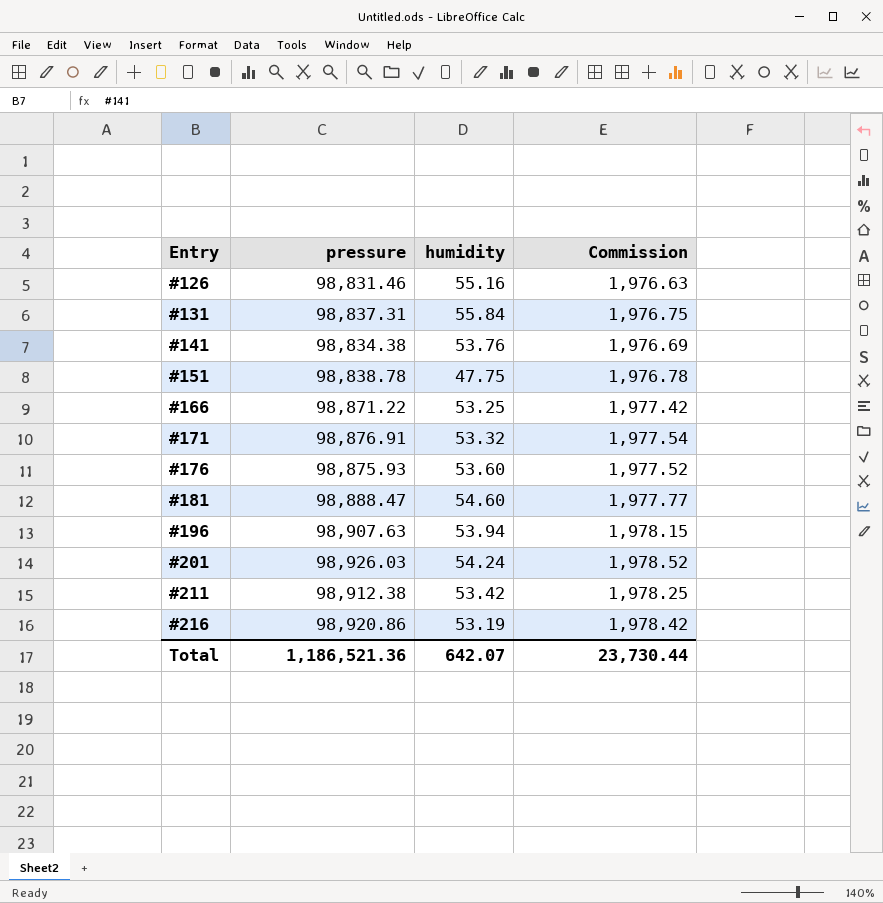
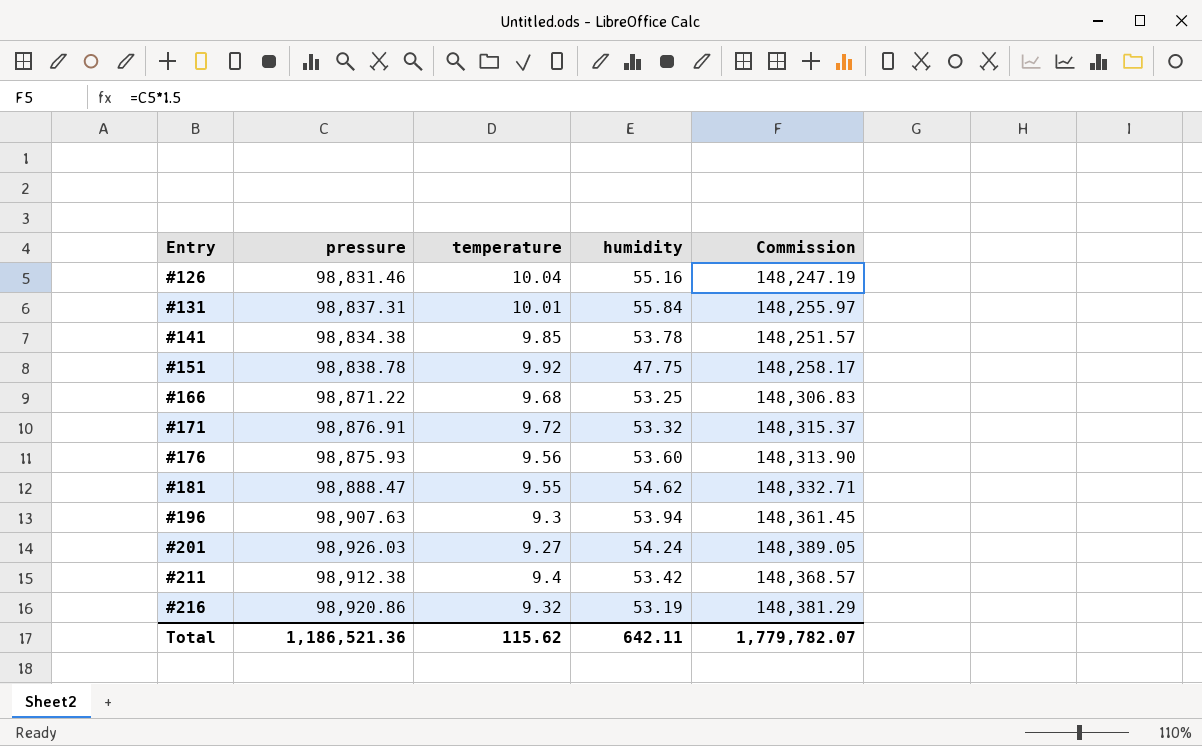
column temperature | position: none -> 3
column Commission | formula: [pressure] * 0.02 -> [pressure] * 1.5
#141 | humidity: 53.76 -> 53.78
#181 | humidity: 54.60 -> 54.62
Total | humidity: 642.07 -> 642.11
Total | Commission: 23,730.44 -> 1,779,782.07

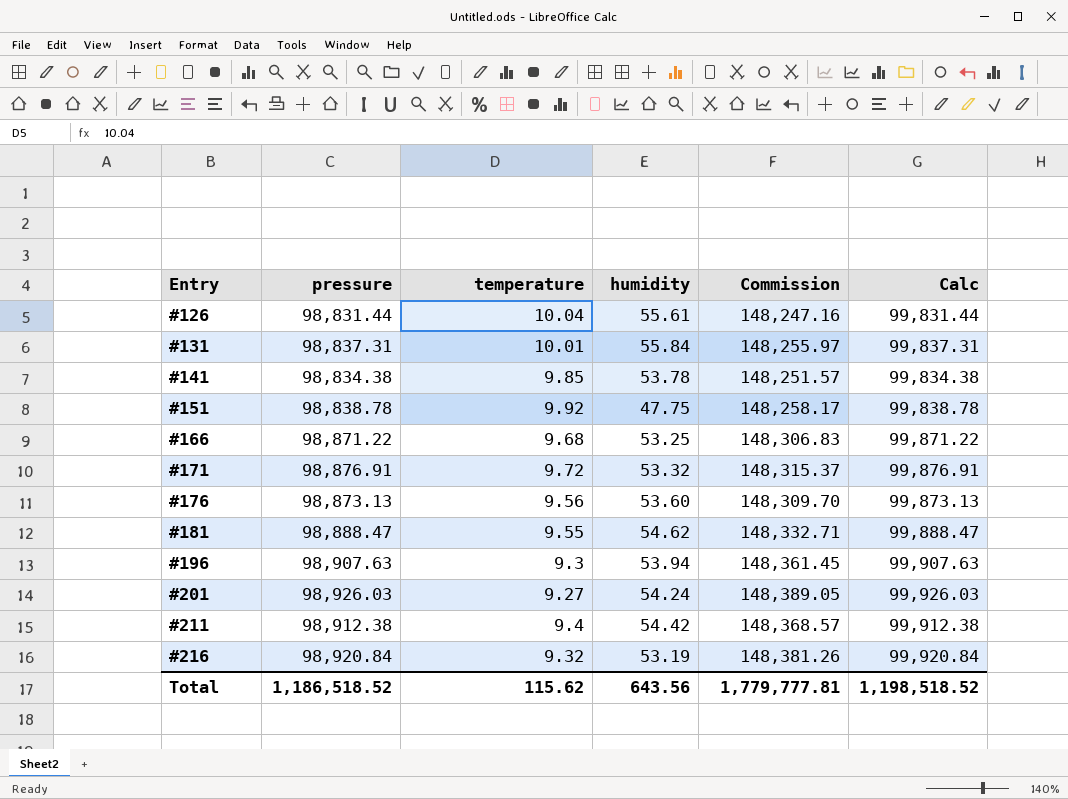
column Calc | formula: none -> [pressure] + 1000
#126 | pressure: 98,831.46 -> 98,831.44
#126 | humidity: 55.16 -> 55.61
#126 | Commission: 148,247.19 -> 148,247.16
#176 | pressure: 98,875.93 -> 98,873.13
#176 | Commission: 148,313.90 -> 148,309.70
#211 | humidity: 53.42 -> 54.42
#216 | pressure: 98,920.86 -> 98,920.84
#216 | Commission: 148,381.29 -> 148,381.26
Total | pressure: 1,186,521.36 -> 1,186,518.52
Total | humidity: 642.11 -> 643.56
Total | Commission: 1,779,782.07 -> 1,779,777.81

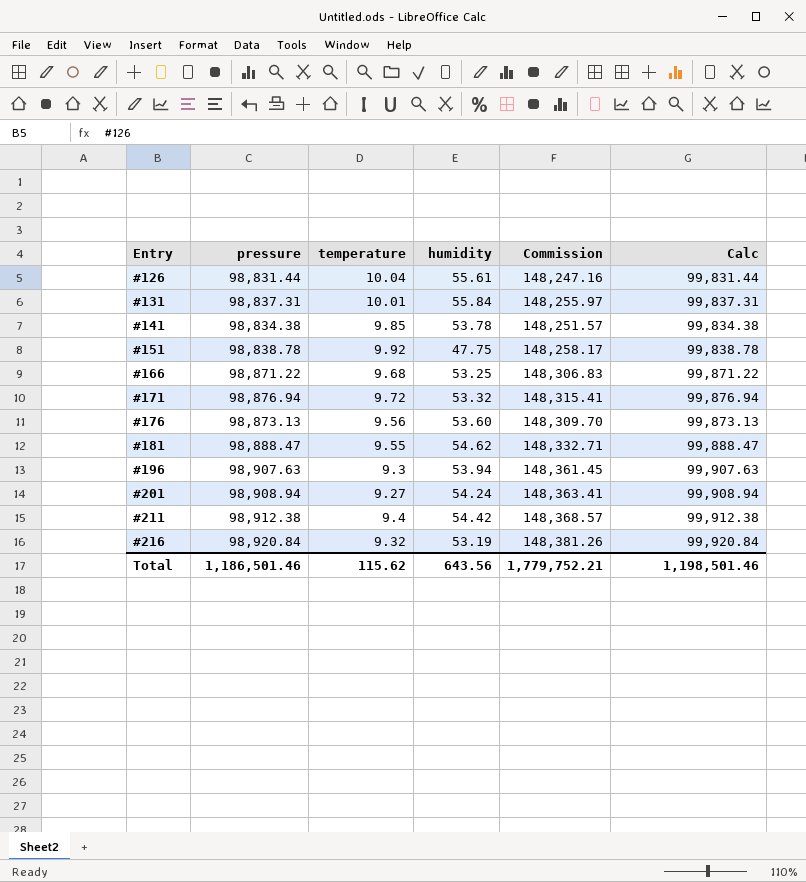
#171 | pressure: 98,876.91 -> 98,876.94
#171 | Commission: 148,315.37 -> 148,315.41
#171 | Calc: 99,876.91 -> 99,876.94
#201 | pressure: 98,926.03 -> 98,908.94
#201 | Commission: 148,389.05 -> 148,363.41
#201 | Calc: 99,926.03 -> 99,908.94
Total | pressure: 1,186,518.52 -> 1,186,501.46
Total | Commission: 1,779,777.81 -> 1,779,752.21
Total | Calc: 1,198,518.52 -> 1,198,501.46

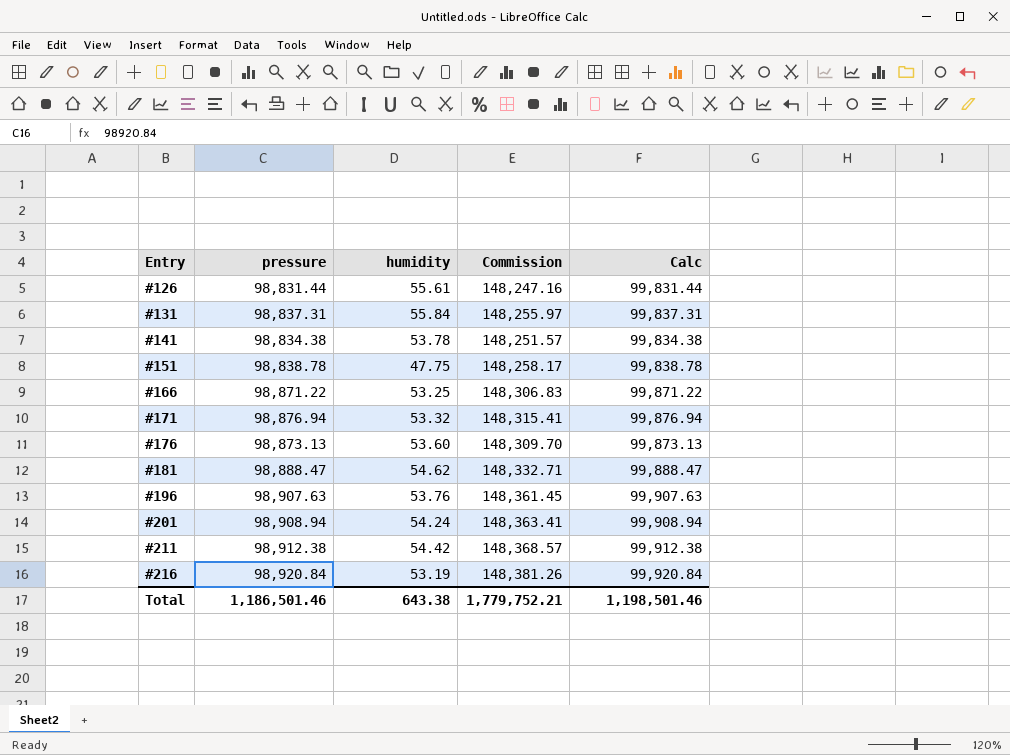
column temperature | position: 3 -> none
#196 | humidity: 53.94 -> 53.76
Total | humidity: 643.56 -> 643.38

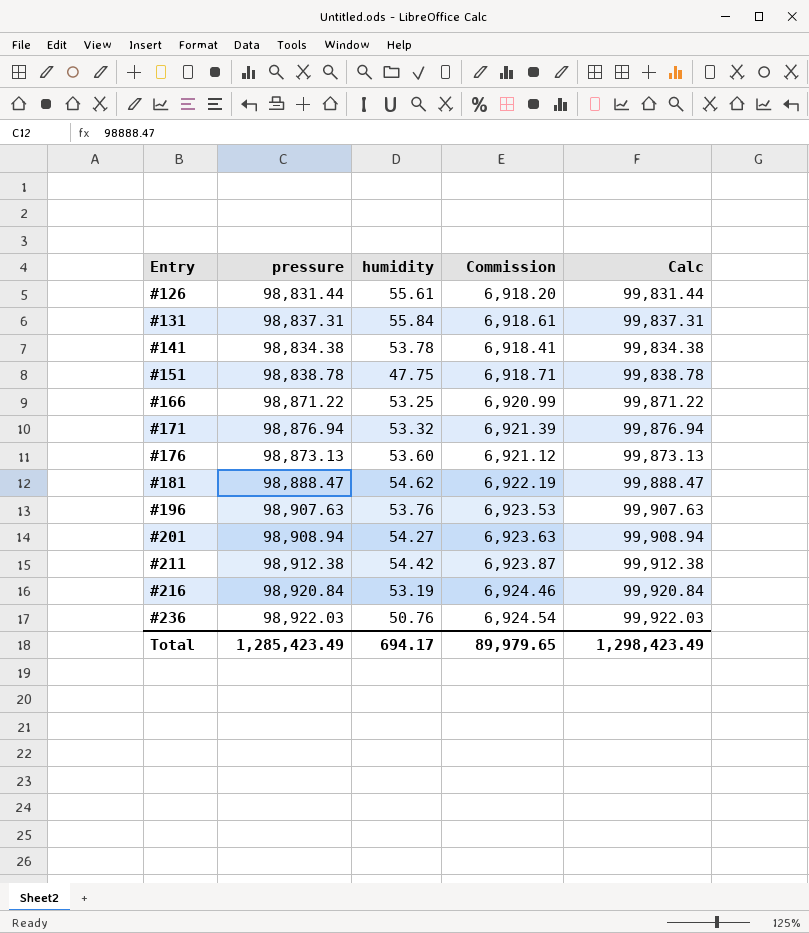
column Commission | formula: [pressure] * 1.5 -> [pressure] * 0.07
#201 | humidity: 54.24 -> 54.27
row #236: none -> 98,922.03 | 50.76 | 6,924.54 | 99,922.03
Total | pressure: 1,186,501.46 -> 1,285,423.49
Total | humidity: 643.38 -> 694.17
Total | Commission: 1,779,752.21 -> 89,979.65
Total | Calc: 1,198,501.46 -> 1,298,423.49

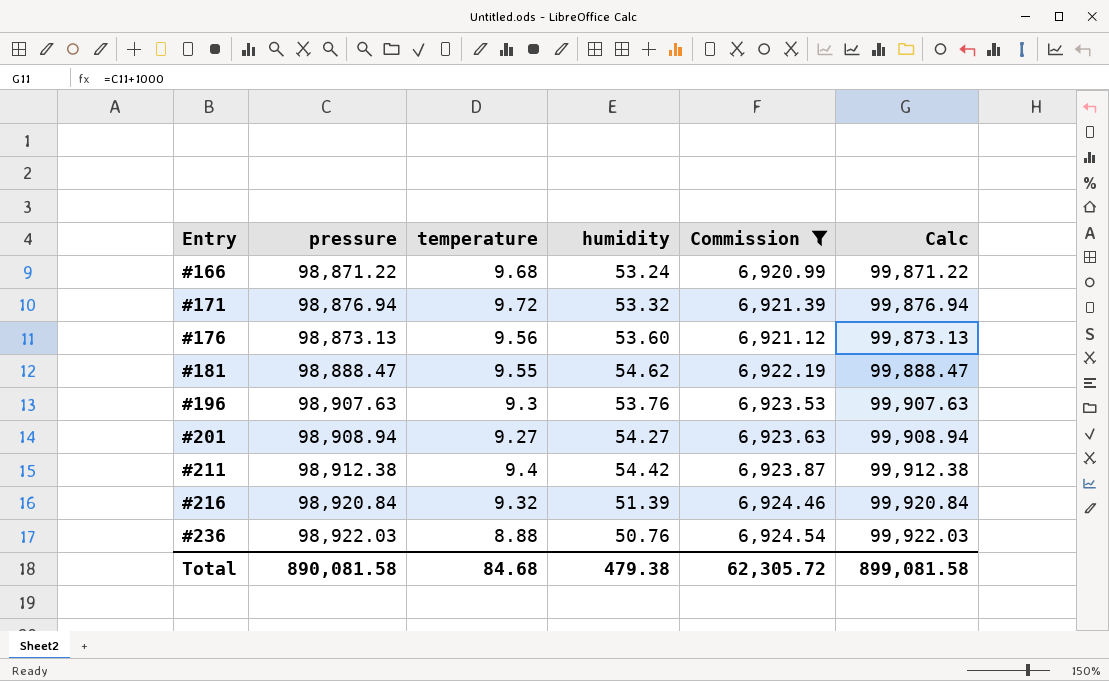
filter: none -> Commission >= 6,920.99
column temperature | position: none -> 3
#166 | humidity: 53.25 -> 53.24
#216 | humidity: 53.19 -> 51.39
Total | pressure: 1,285,423.49 -> 890,081.58
Total | humidity: 694.17 -> 479.38
Total | Commission: 89,979.65 -> 62,305.72
Total | Calc: 1,298,423.49 -> 899,081.58

